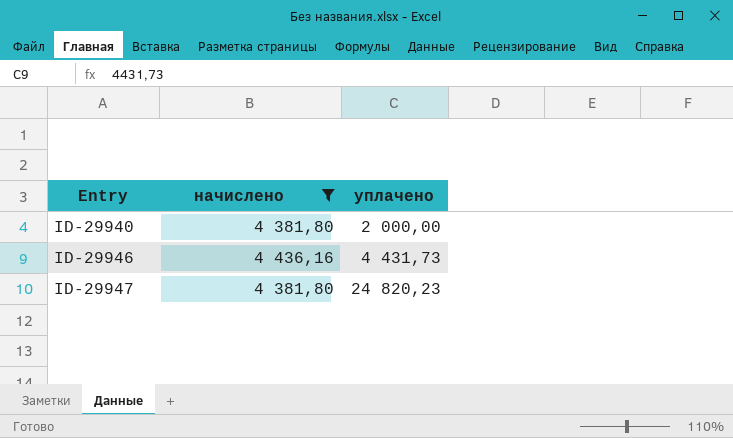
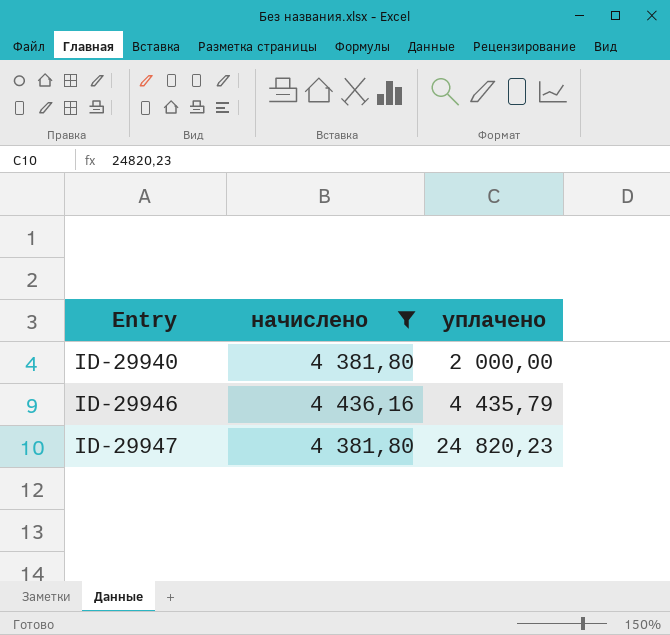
ID-29946 | уплачено: 4 431,73 -> 4 435,79

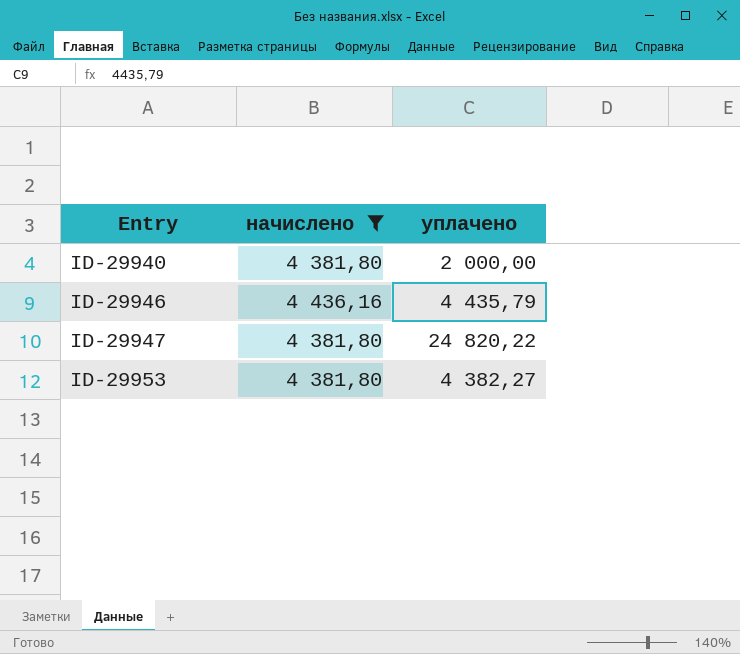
ID-29947 | уплачено: 24 820,23 -> 24 820,22
row ID-29953: none -> 4 381,80 | 4 382,27

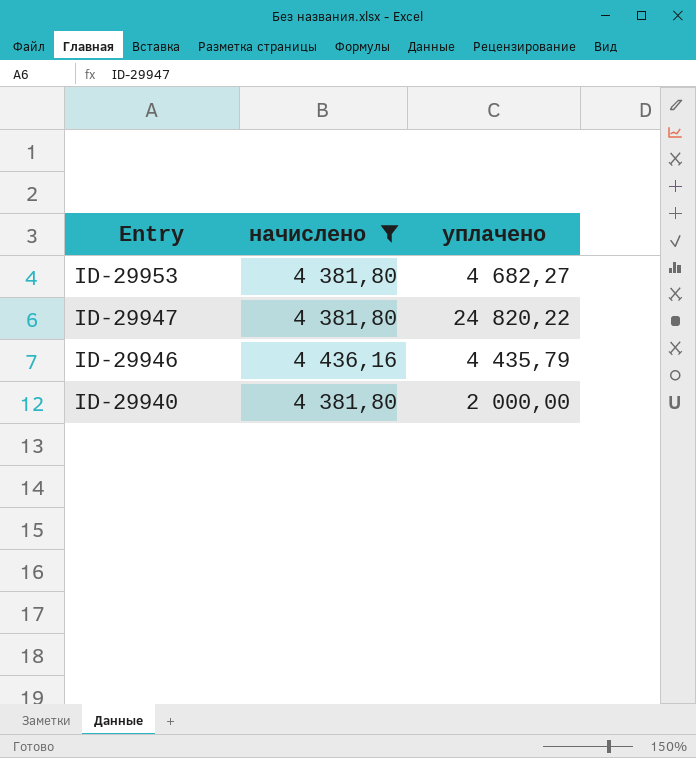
row order: Entry ascending -> Entry descending
ID-29953 | уплачено: 4 382,27 -> 4 682,27

